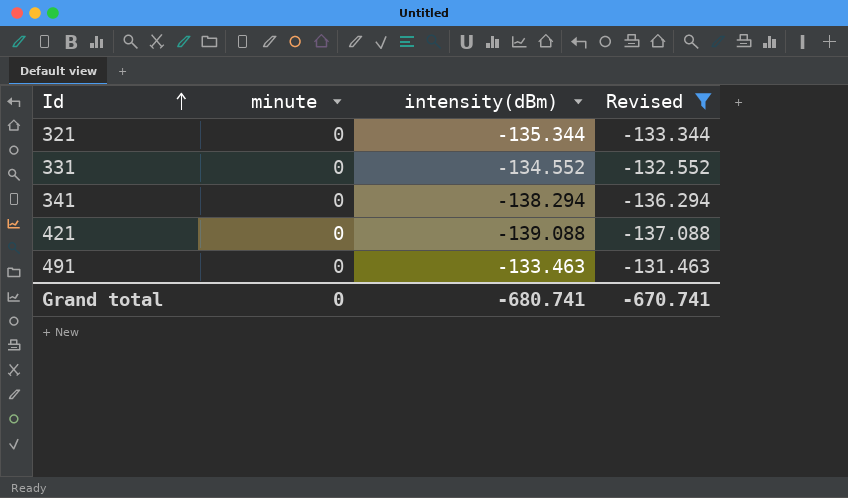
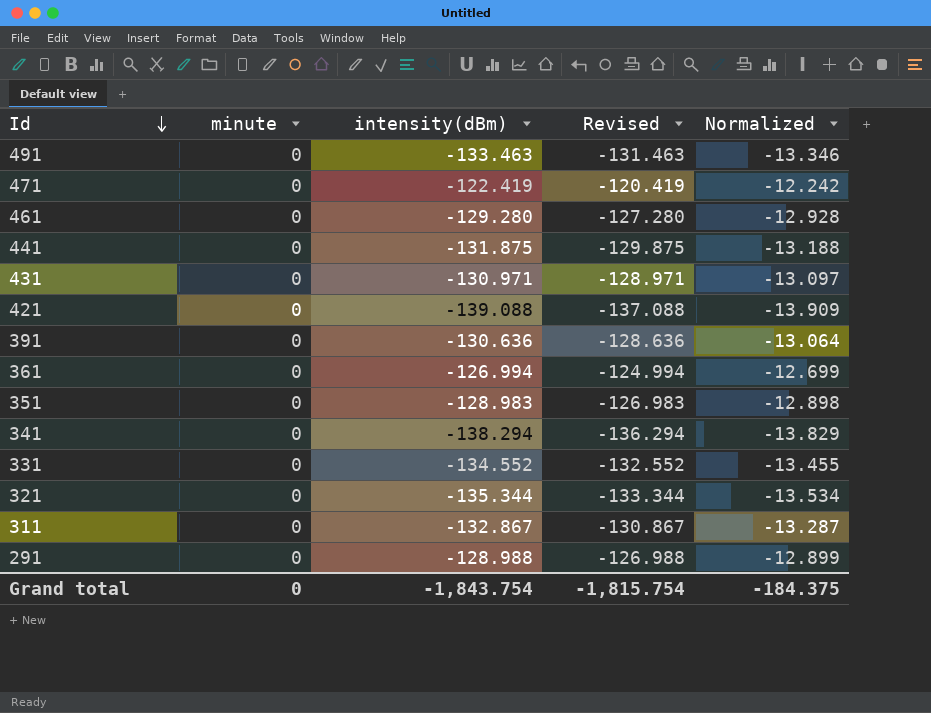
filter: Revised <= -131.463 -> none
row order: Id ascending -> Id descending
column Normalized | formula: none -> [intensity(dBm)] * 0.1
Grand total | intensity(dBm): -680.741 -> -1,843.754
Grand total | Revised: -670.741 -> -1,815.754

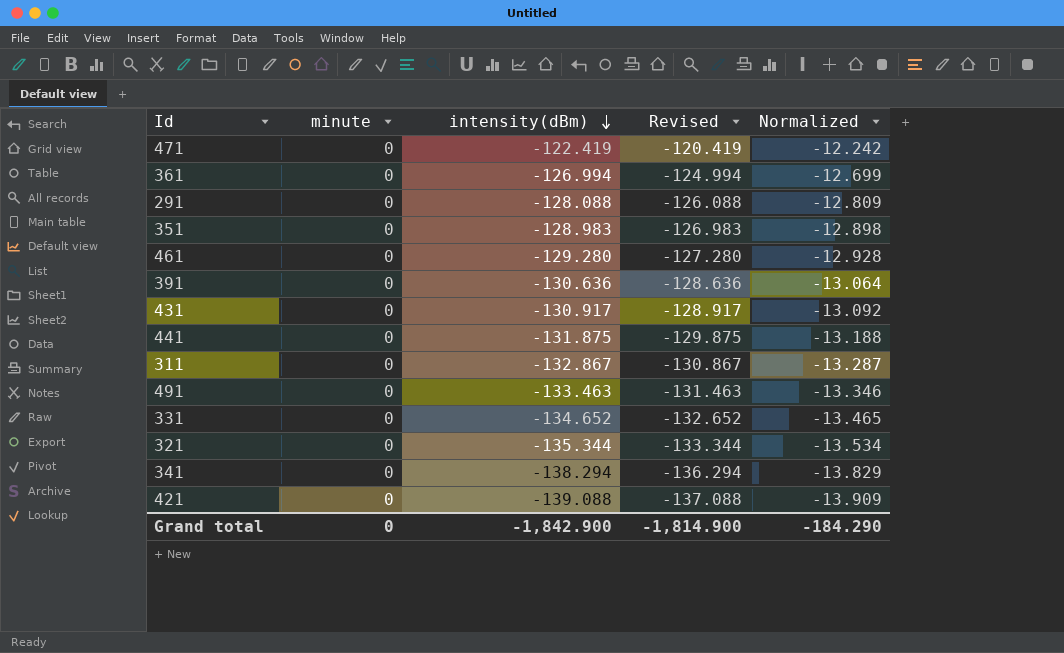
row order: Id descending -> intensity(dBm) descending
291 | intensity(dBm): -128.988 -> -128.088
291 | Revised: -126.988 -> -126.088
291 | Normalized: -12.899 -> -12.809
431 | intensity(dBm): -130.971 -> -130.917
431 | Revised: -128.971 -> -128.917
431 | Normalized: -13.097 -> -13.092
331 | intensity(dBm): -134.552 -> -134.652
331 | Revised: -132.552 -> -132.652
331 | Normalized: -13.455 -> -13.465
Grand total | intensity(dBm): -1,843.754 -> -1,842.900
Grand total | Revised: -1,815.754 -> -1,814.900
Grand total | Normalized: -184.375 -> -184.290

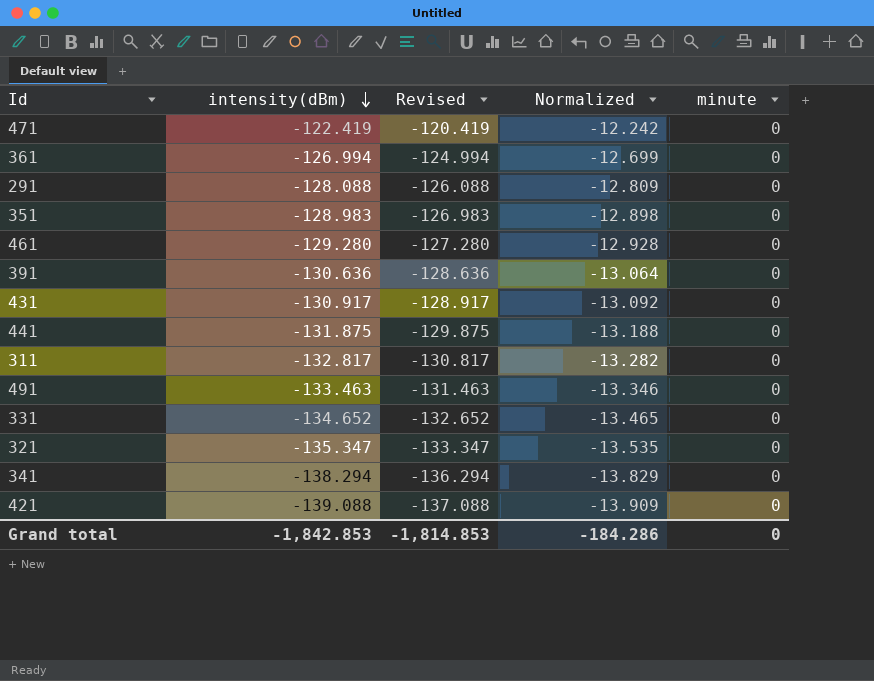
column minute | position: 2 -> 5
311 | intensity(dBm): -132.867 -> -132.817
311 | Revised: -130.867 -> -130.817
311 | Normalized: -13.287 -> -13.282
321 | intensity(dBm): -135.344 -> -135.347
321 | Revised: -133.344 -> -133.347
321 | Normalized: -13.534 -> -13.535
Grand total | intensity(dBm): -1,842.900 -> -1,842.853
Grand total | Revised: -1,814.900 -> -1,814.853
Grand total | Normalized: -184.290 -> -184.286

